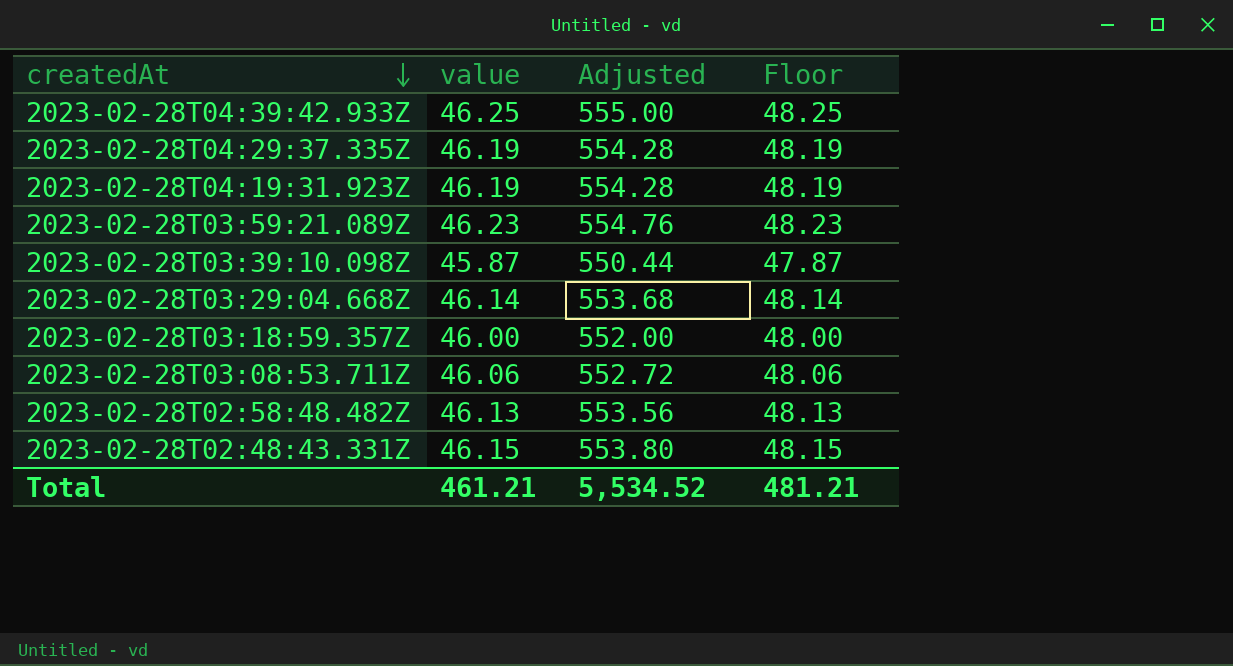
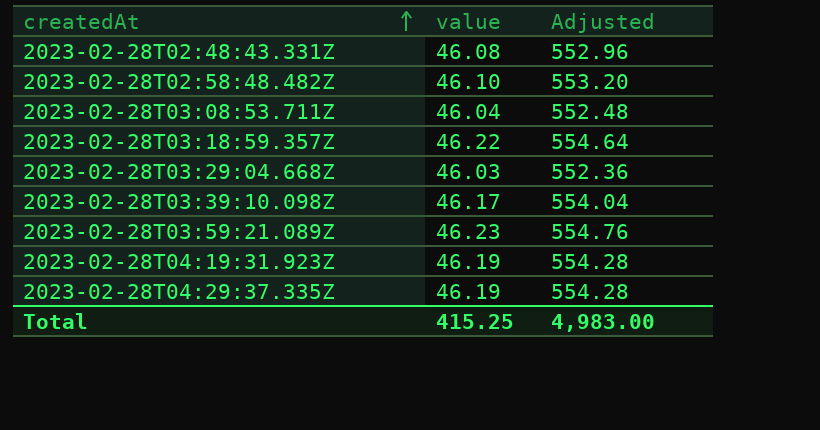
row order: createdAt descending -> createdAt ascending
column Floor | formula: [value] + 2 -> none
row 2023-02-28T04:39:42.933Z: 46.25 | 555.00 | 48.25 -> none
2023-02-28T02:48:43.331Z | value: 46.15 -> 46.08
2023-02-28T02:48:43.331Z | Adjusted: 553.80 -> 552.96
2023-02-28T02:58:48.482Z | value: 46.13 -> 46.10
2023-02-28T02:58:48.482Z | Adjusted: 553.56 -> 553.20
2023-02-28T03:08:53.711Z | value: 46.06 -> 46.04
2023-02-28T03:08:53.711Z | Adjusted: 552.72 -> 552.48
2023-02-28T03:18:59.357Z | value: 46.00 -> 46.22
2023-02-28T03:18:59.357Z | Adjusted: 552.00 -> 554.64
2023-02-28T03:29:04.668Z | value: 46.14 -> 46.03
2023-02-28T03:29:04.668Z | Adjusted: 553.68 -> 552.36
2023-02-28T03:39:10.098Z | value: 45.87 -> 46.17
2023-02-28T03:39:10.098Z | Adjusted: 550.44 -> 554.04
Total | value: 461.21 -> 415.25
Total | Adjusted: 5,534.52 -> 4,983.00

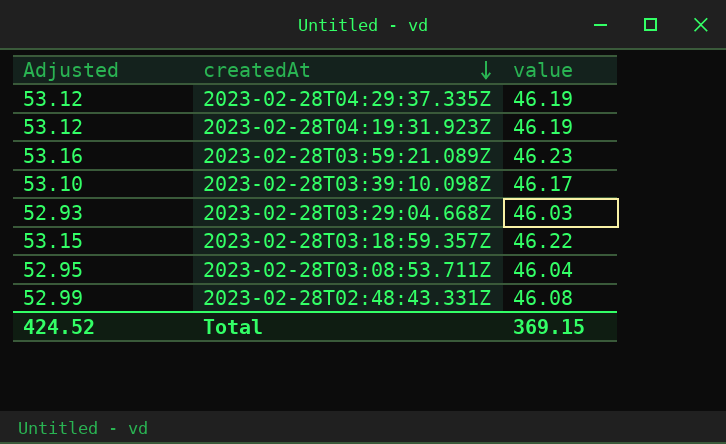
row order: createdAt ascending -> createdAt descending
column Adjusted | formula: [value] * 12 -> [value] * 1.15
column Adjusted | position: 3 -> 1
row 2023-02-28T02:58:48.482Z: 46.10 | 553.20 -> none
Total | Adjusted: 4,983.00 -> 424.52
Total | value: 415.25 -> 369.15

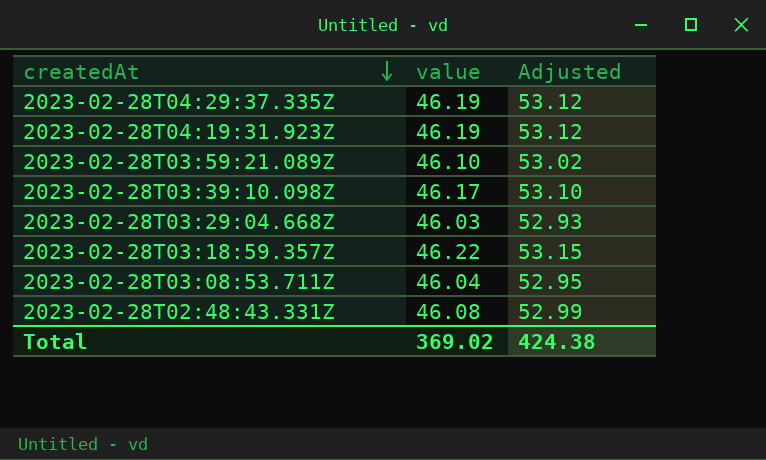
column Adjusted | position: 1 -> 3
2023-02-28T03:59:21.089Z | value: 46.23 -> 46.10
2023-02-28T03:59:21.089Z | Adjusted: 53.16 -> 53.02
Total | value: 369.15 -> 369.02
Total | Adjusted: 424.52 -> 424.38

